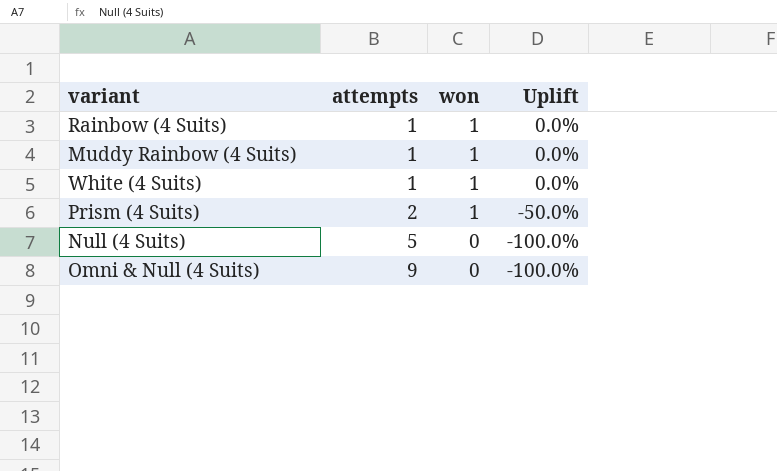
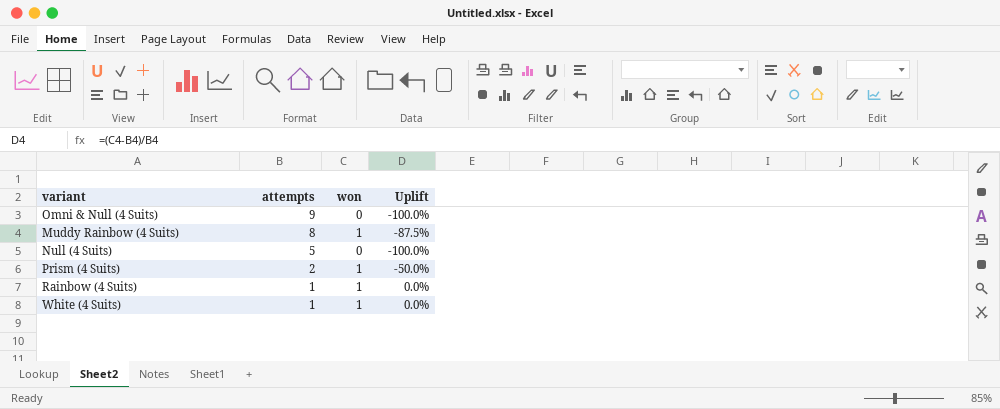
row order: attempts ascending -> attempts descending
Muddy Rainbow (4 Suits) | attempts: 1 -> 8
Muddy Rainbow (4 Suits) | Uplift: 0.0% -> -87.5%

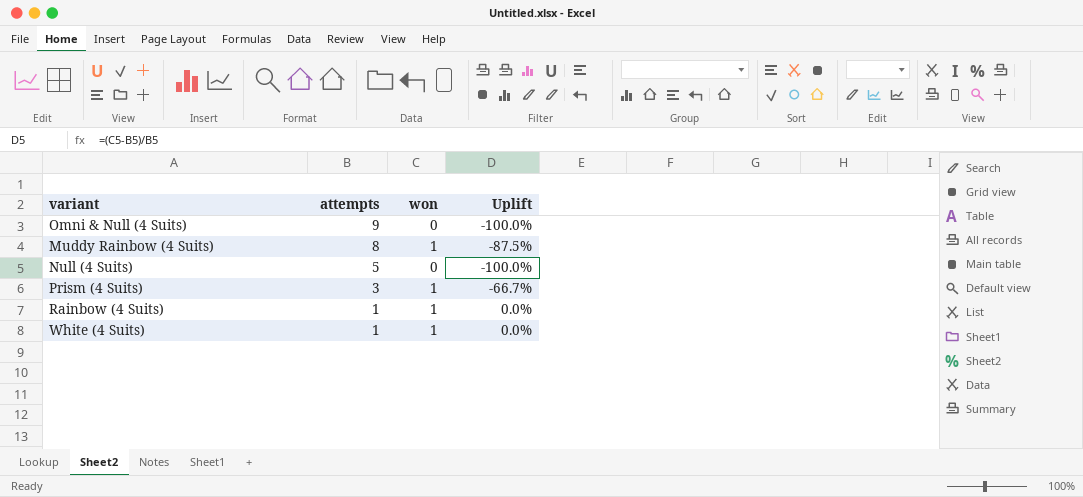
Prism (4 Suits) | attempts: 2 -> 3
Prism (4 Suits) | Uplift: -50.0% -> -66.7%

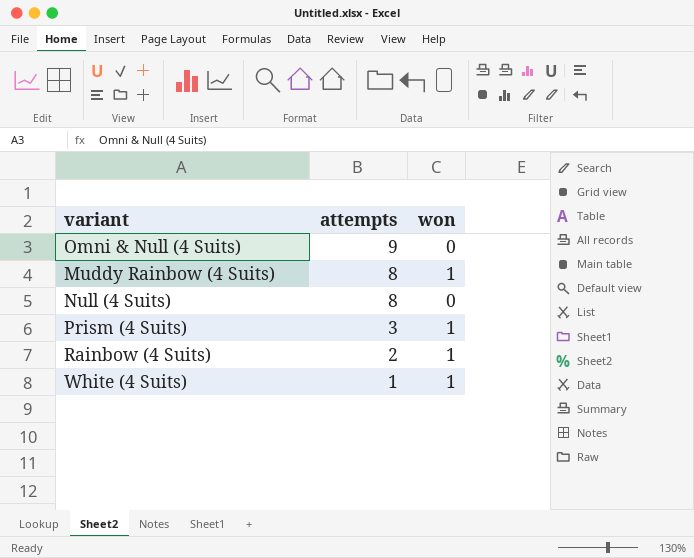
column Uplift | formula: ([won] - [attempts]) / [attempts] -> none
Null (4 Suits) | attempts: 5 -> 8
Rainbow (4 Suits) | attempts: 1 -> 2

